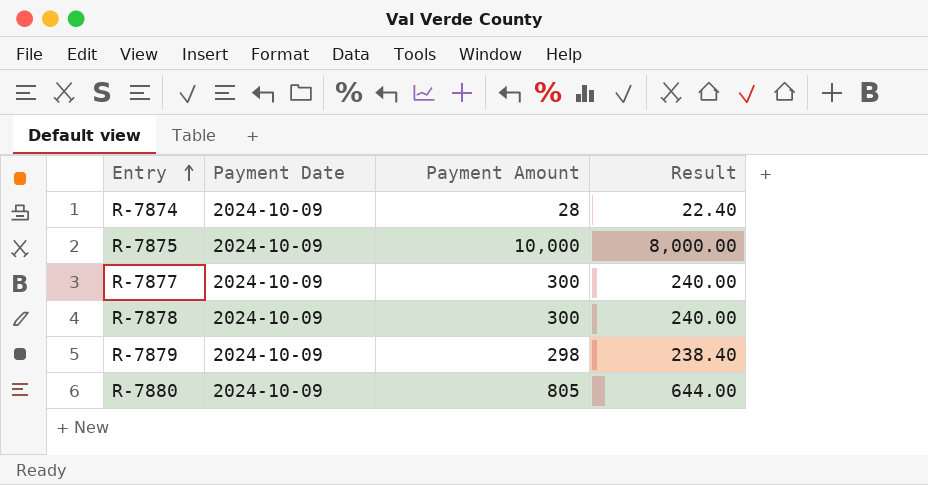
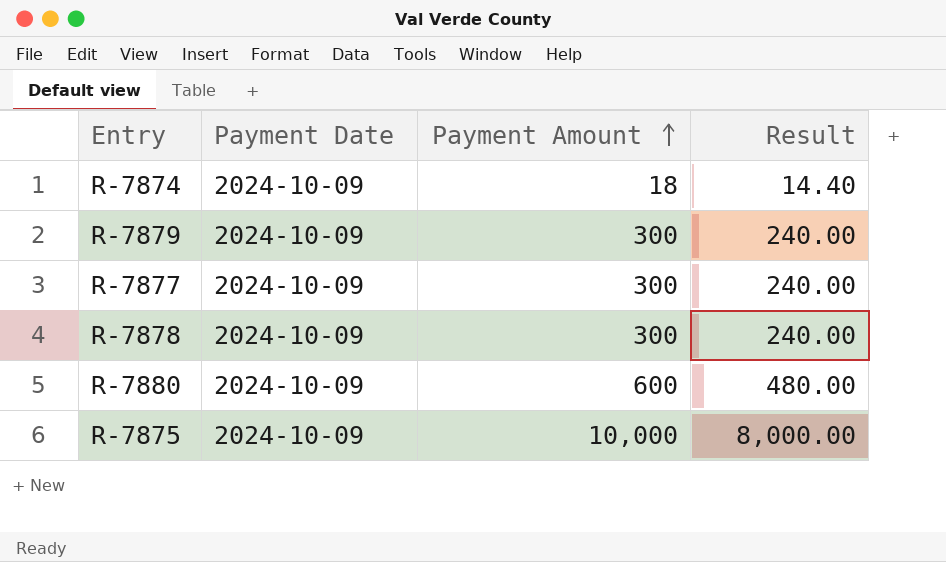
row order: Entry ascending -> Payment Amount ascending
R-7874 | Payment Amount: 28 -> 18
R-7874 | Result: 22.40 -> 14.40
R-7879 | Payment Amount: 298 -> 300
R-7879 | Result: 238.40 -> 240.00
R-7880 | Payment Amount: 805 -> 600
R-7880 | Result: 644.00 -> 480.00

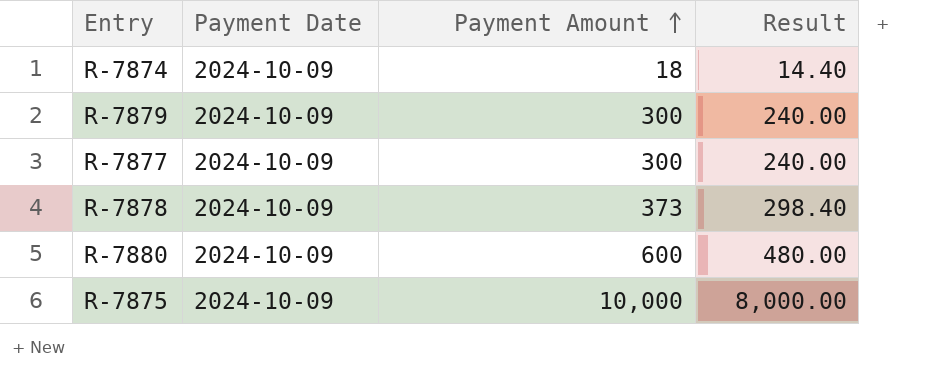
R-7878 | Payment Amount: 300 -> 373
R-7878 | Result: 240.00 -> 298.40

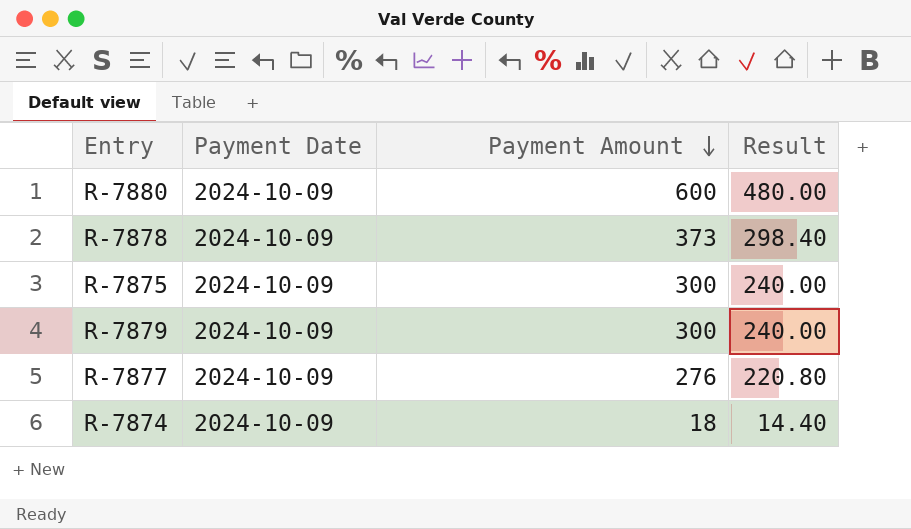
row order: Payment Amount ascending -> Payment Amount descending
R-7875 | Payment Amount: 10,000 -> 300
R-7875 | Result: 8,000.00 -> 240.00
R-7877 | Payment Amount: 300 -> 276
R-7877 | Result: 240.00 -> 220.80

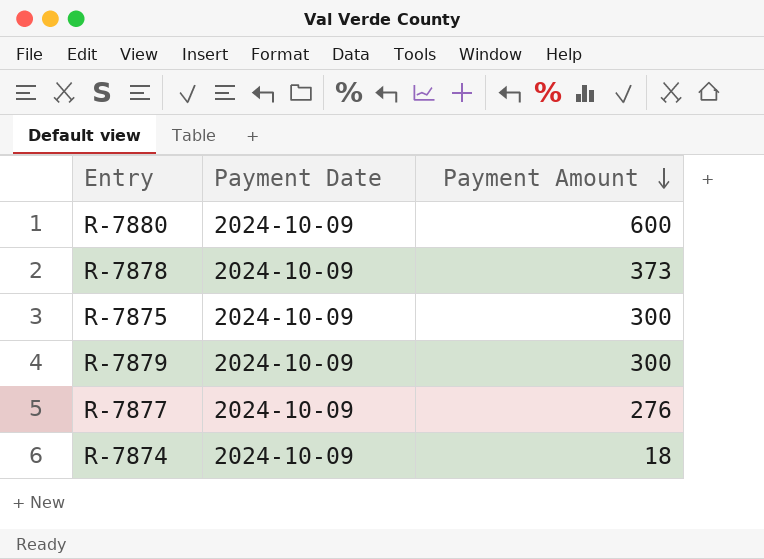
column Result | formula: [Payment Amount] * 0.8 -> none

